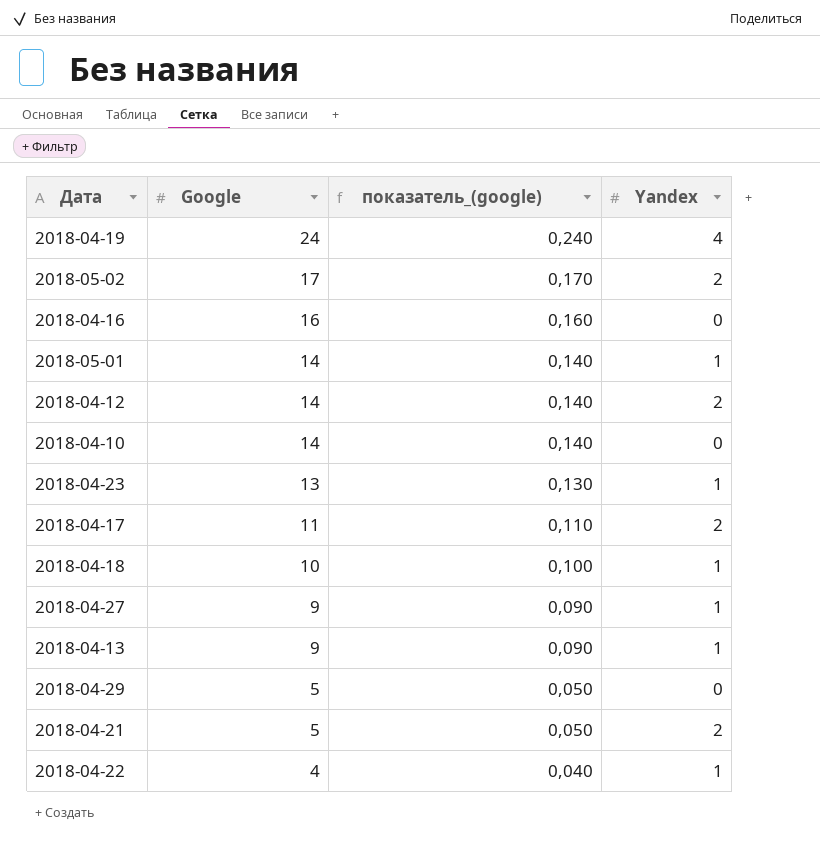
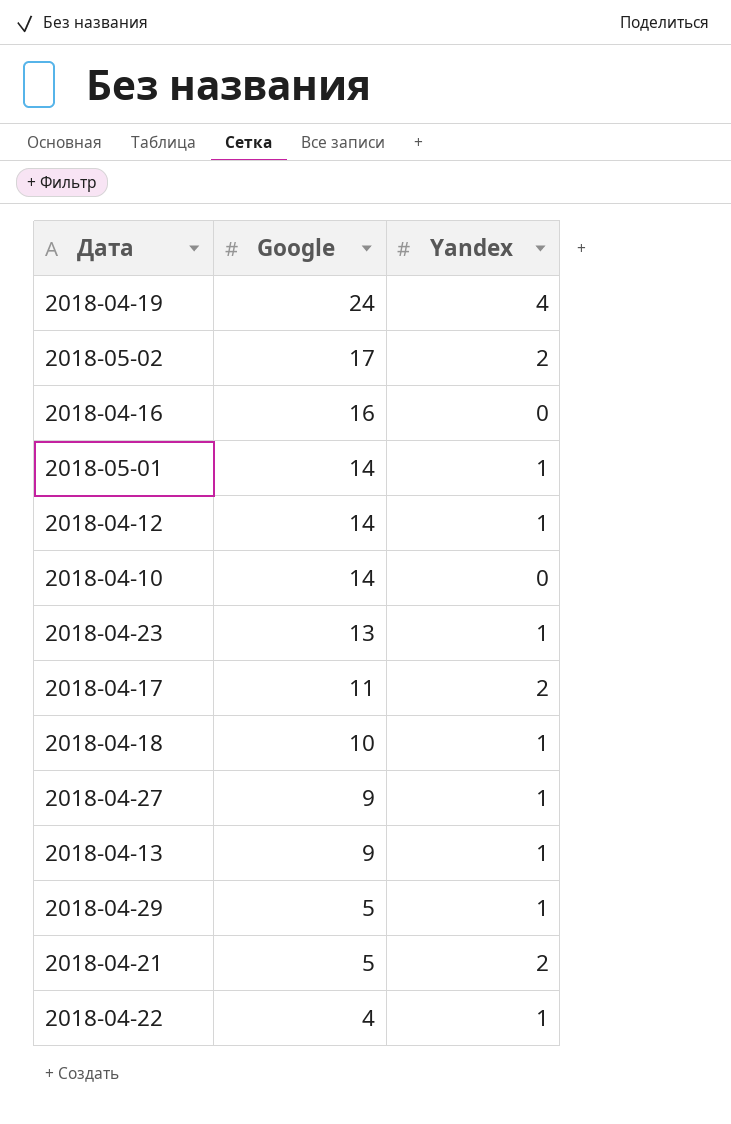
column показатель_(google) | formula: [Google] * 0,01 -> none
2018-04-12 | Yandex: 2 -> 1
2018-04-29 | Yandex: 0 -> 1

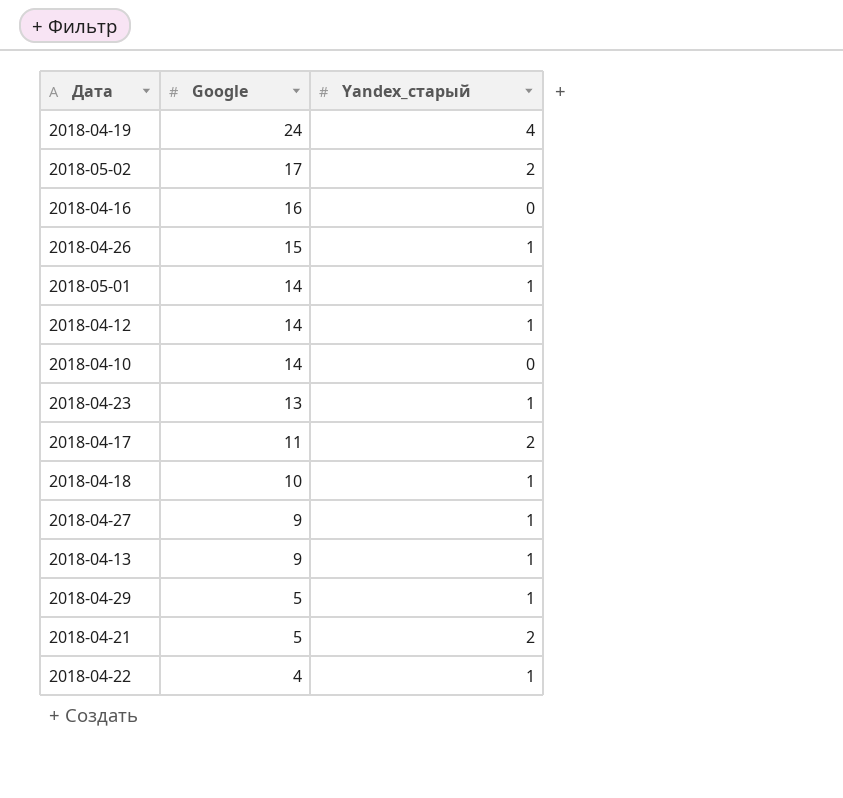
column name: Yandex -> Yandex_старый
row 2018-04-26: none -> 15 | 1

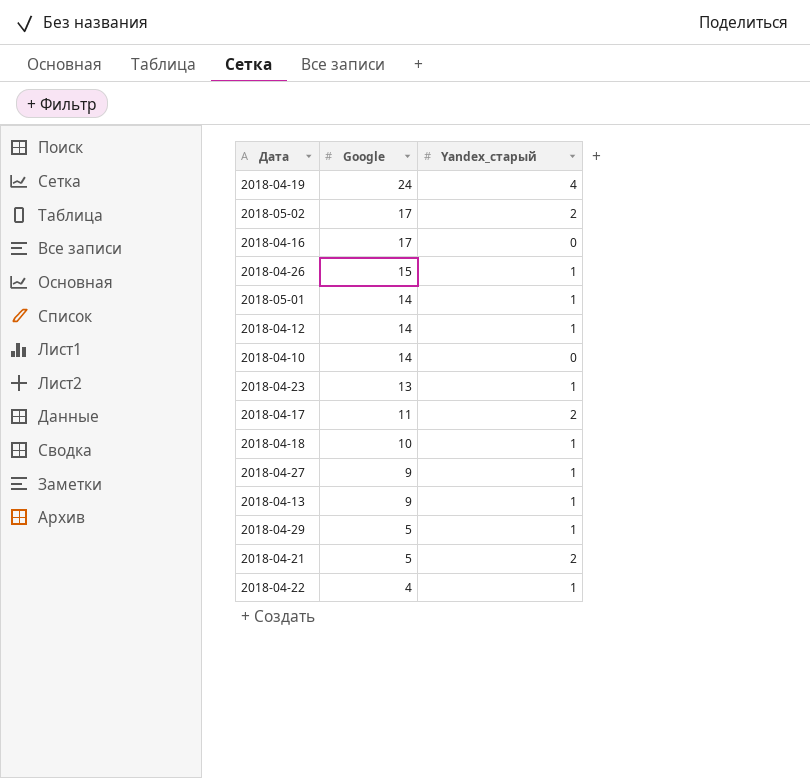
2018-04-16 | Google: 16 -> 17

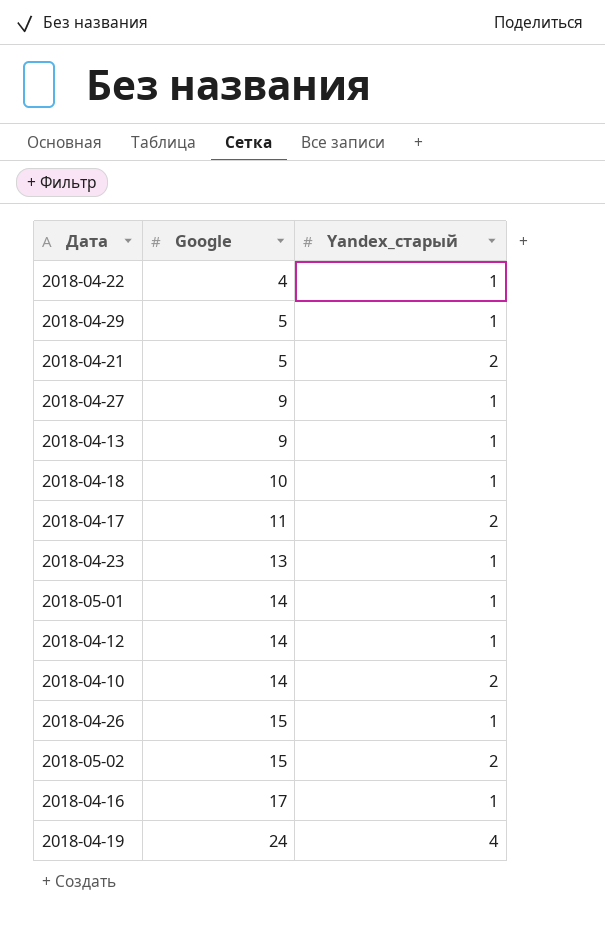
row order: Google descending -> Google ascending
2018-04-10 | Yandex_старый: 0 -> 2
2018-05-02 | Google: 17 -> 15
2018-04-16 | Yandex_старый: 0 -> 1

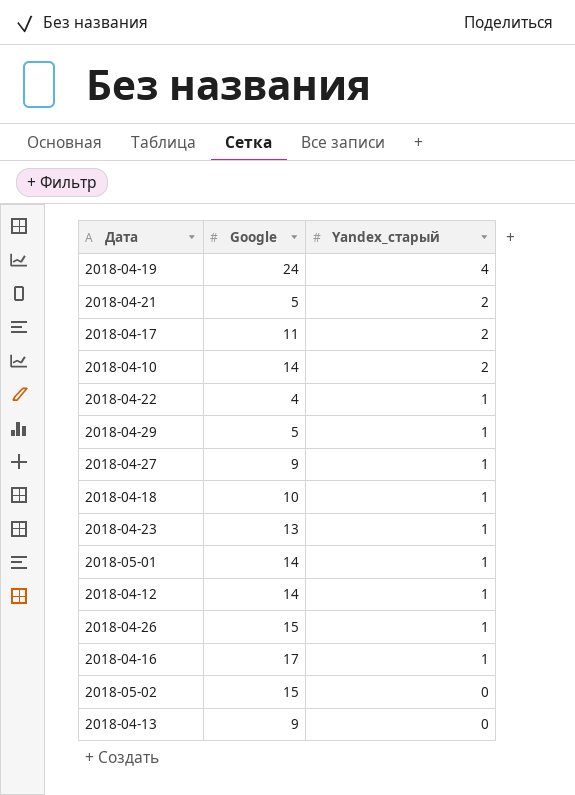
row order: Google ascending -> Yandex_старый descending
2018-05-02 | Yandex_старый: 2 -> 0
2018-04-13 | Yandex_старый: 1 -> 0

